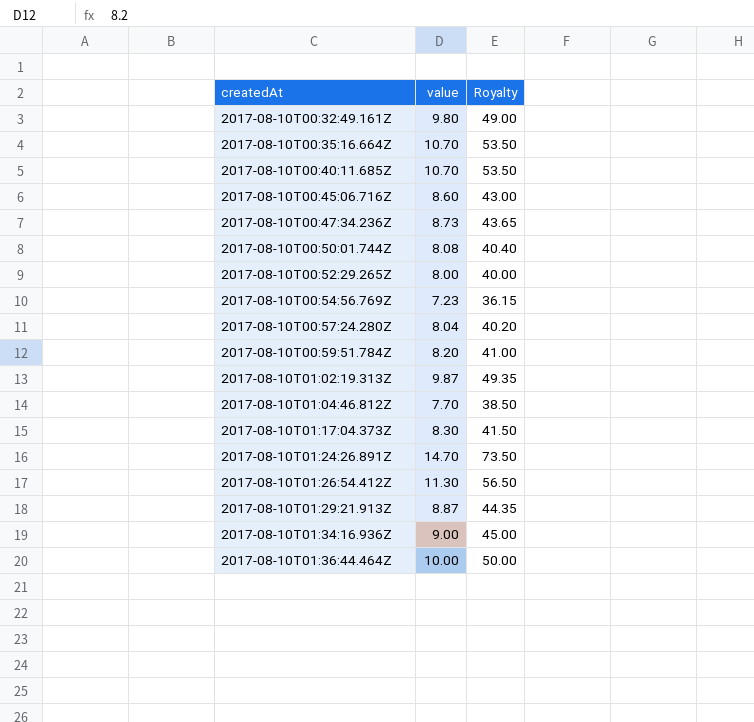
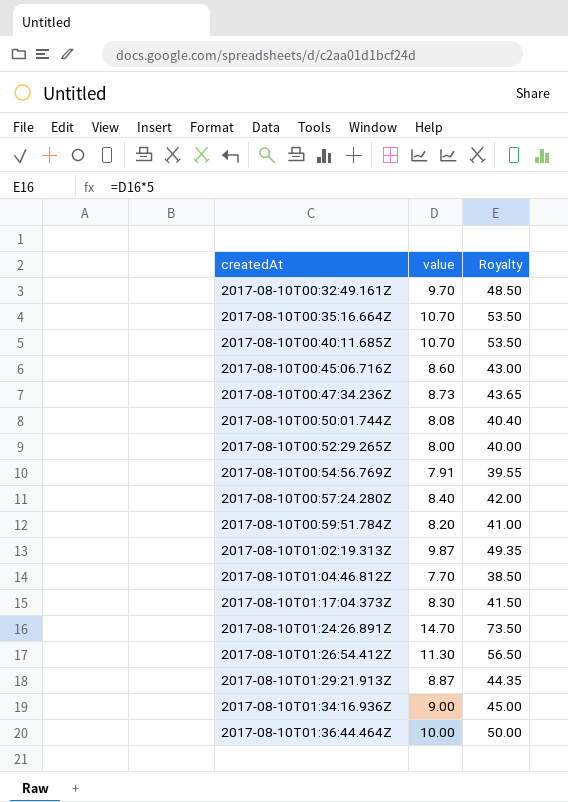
2017-08-10T00:32:49.161Z | value: 9.80 -> 9.70
2017-08-10T00:32:49.161Z | Royalty: 49.00 -> 48.50
2017-08-10T00:54:56.769Z | value: 7.23 -> 7.91
2017-08-10T00:54:56.769Z | Royalty: 36.15 -> 39.55
2017-08-10T00:57:24.280Z | value: 8.04 -> 8.40
2017-08-10T00:57:24.280Z | Royalty: 40.20 -> 42.00

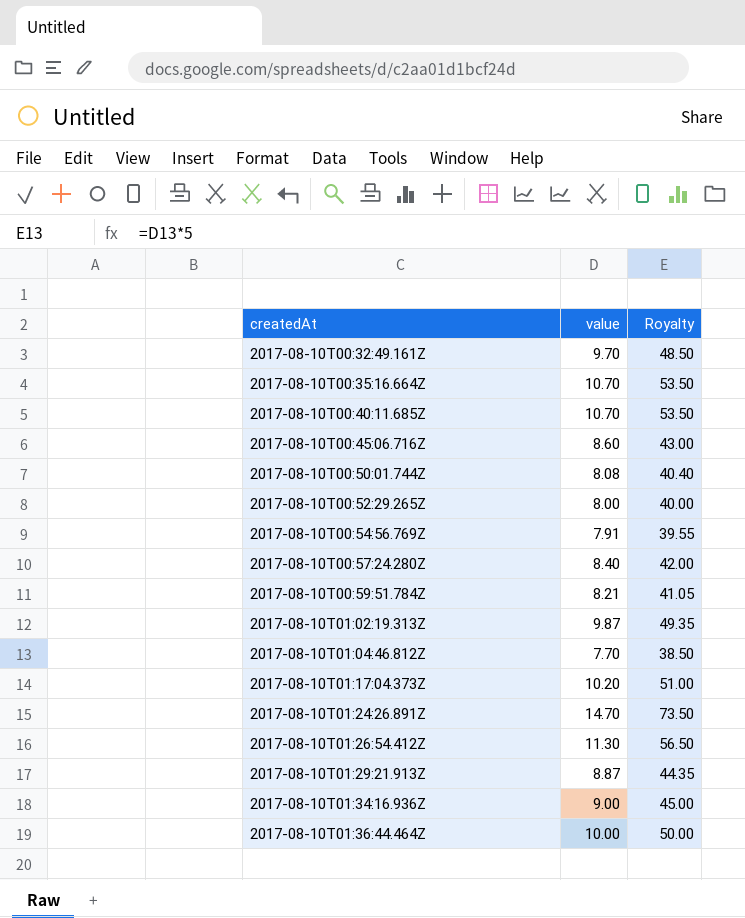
row 2017-08-10T00:47:34.236Z: 8.73 | 43.65 -> none
2017-08-10T00:59:51.784Z | value: 8.20 -> 8.21
2017-08-10T00:59:51.784Z | Royalty: 41.00 -> 41.05
2017-08-10T01:17:04.373Z | value: 8.30 -> 10.20
2017-08-10T01:17:04.373Z | Royalty: 41.50 -> 51.00

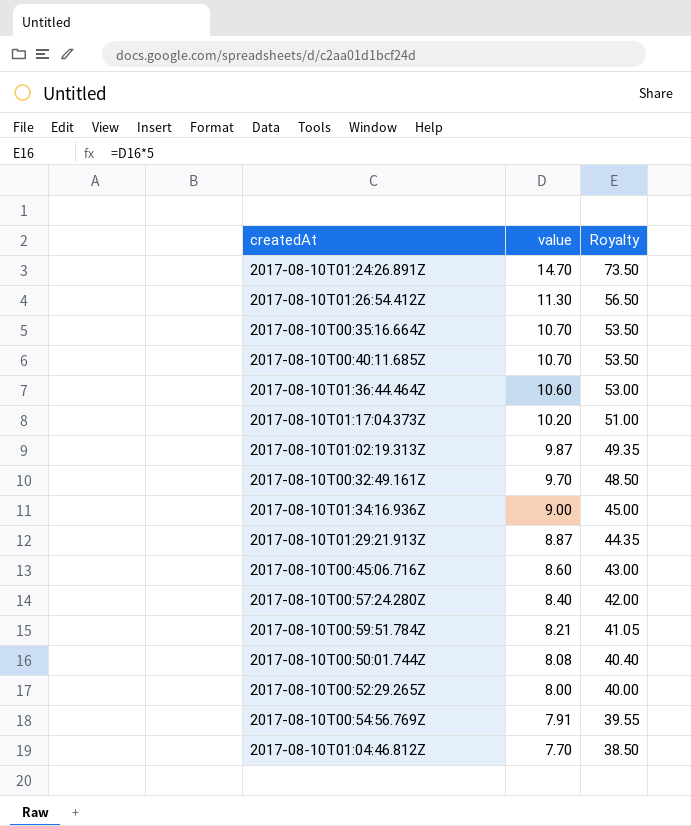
row order: createdAt ascending -> value descending
2017-08-10T01:36:44.464Z | value: 10.00 -> 10.60
2017-08-10T01:36:44.464Z | Royalty: 50.00 -> 53.00

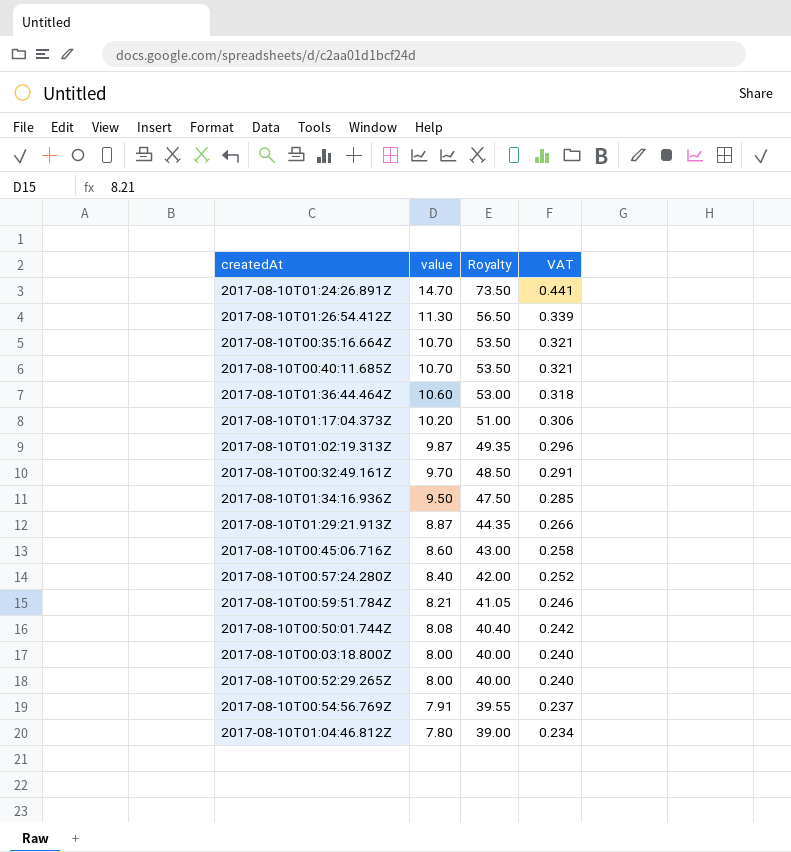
column VAT | formula: none -> [value] * 0.03
2017-08-10T01:34:16.936Z | value: 9.00 -> 9.50
2017-08-10T01:34:16.936Z | Royalty: 45.00 -> 47.50
row 2017-08-10T00:03:18.800Z: none -> 8.00 | 40.00 | 0.240
2017-08-10T01:04:46.812Z | value: 7.70 -> 7.80
2017-08-10T01:04:46.812Z | Royalty: 38.50 -> 39.00

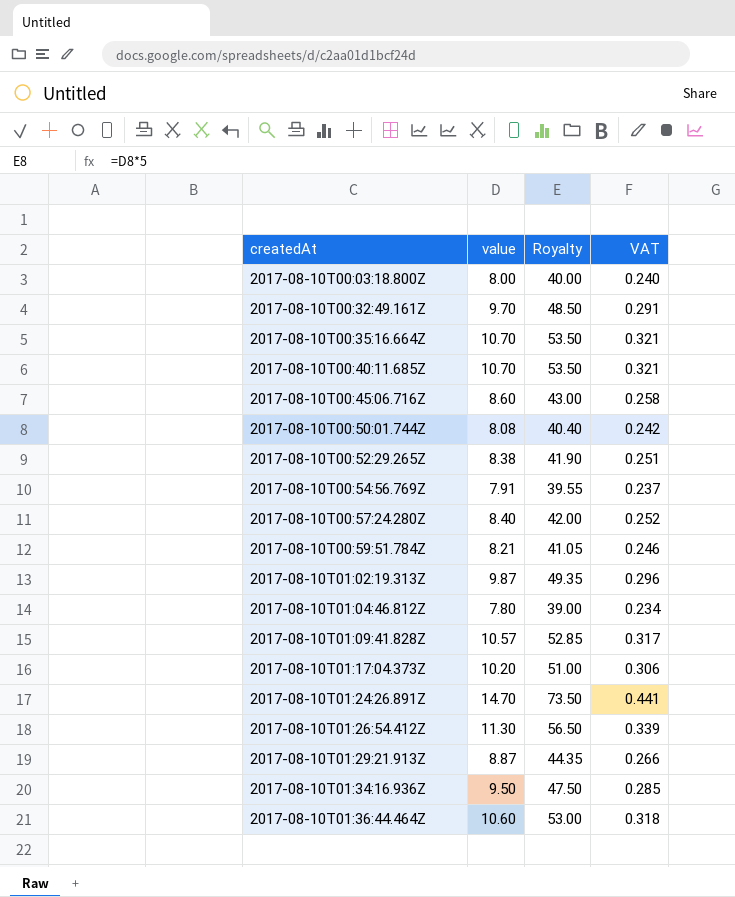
row order: value descending -> createdAt ascending
2017-08-10T00:52:29.265Z | value: 8.00 -> 8.38
2017-08-10T00:52:29.265Z | Royalty: 40.00 -> 41.90
2017-08-10T00:52:29.265Z | VAT: 0.240 -> 0.251
row 2017-08-10T01:09:41.828Z: none -> 10.57 | 52.85 | 0.317

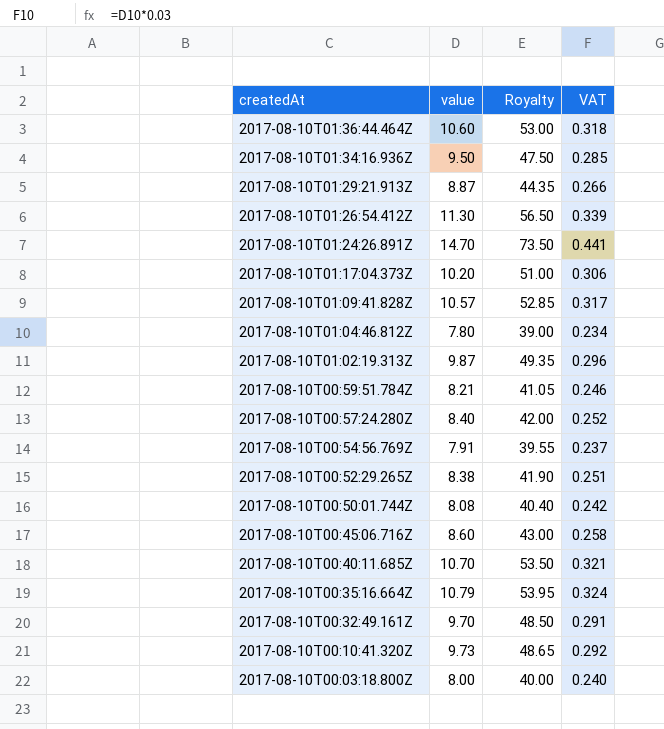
row order: createdAt ascending -> createdAt descending
2017-08-10T00:35:16.664Z | value: 10.70 -> 10.79
2017-08-10T00:35:16.664Z | Royalty: 53.50 -> 53.95
2017-08-10T00:35:16.664Z | VAT: 0.321 -> 0.324
row 2017-08-10T00:10:41.320Z: none -> 9.73 | 48.65 | 0.292

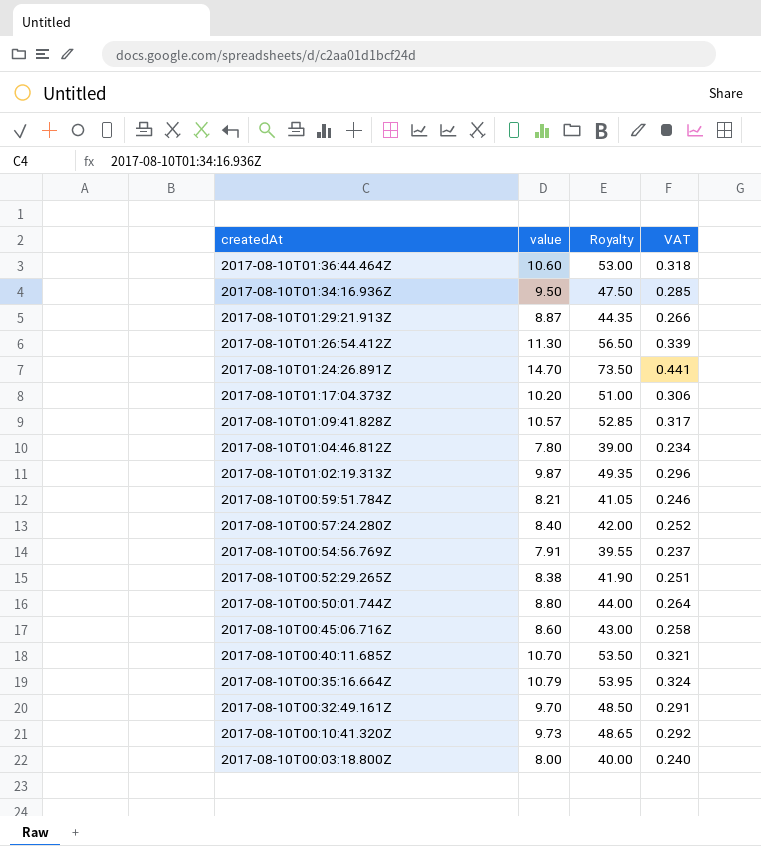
2017-08-10T00:50:01.744Z | value: 8.08 -> 8.80
2017-08-10T00:50:01.744Z | Royalty: 40.40 -> 44.00
2017-08-10T00:50:01.744Z | VAT: 0.242 -> 0.264

